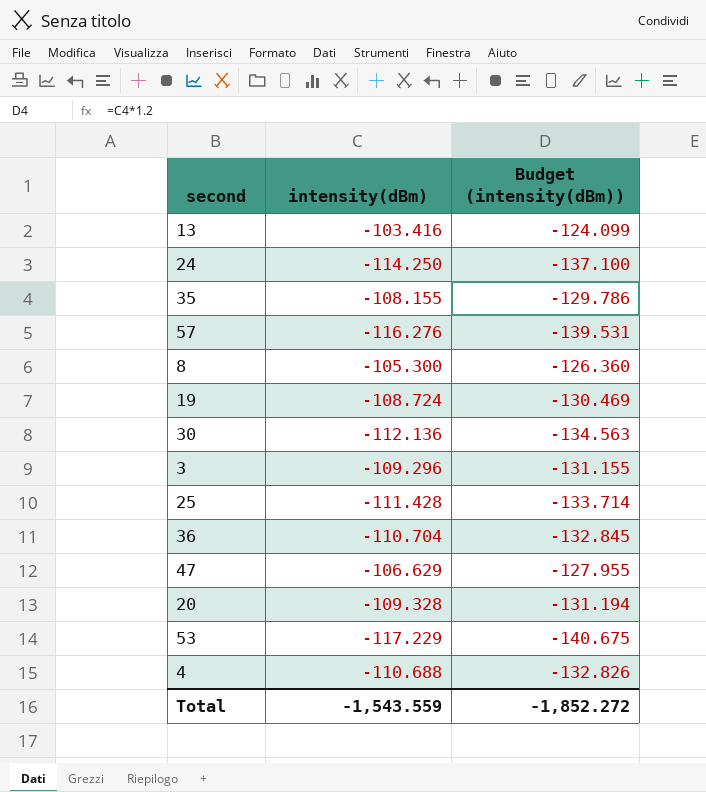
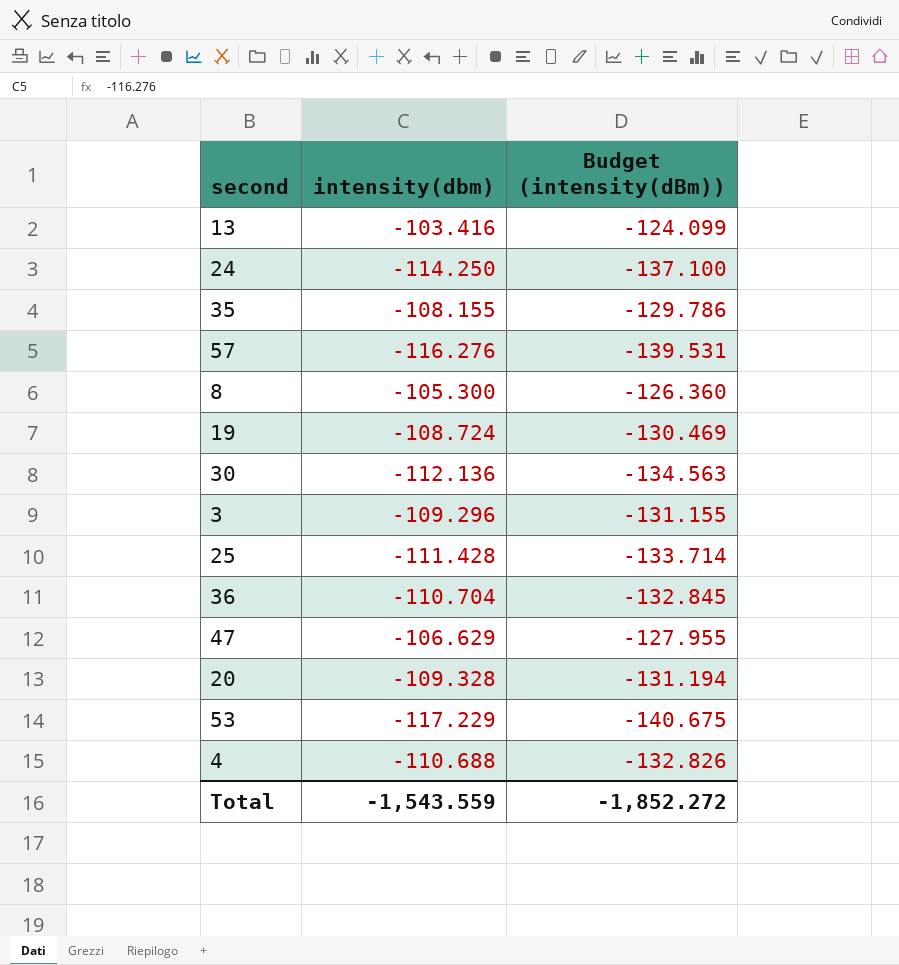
column name: intensity(dBm) -> intensity(dbm)

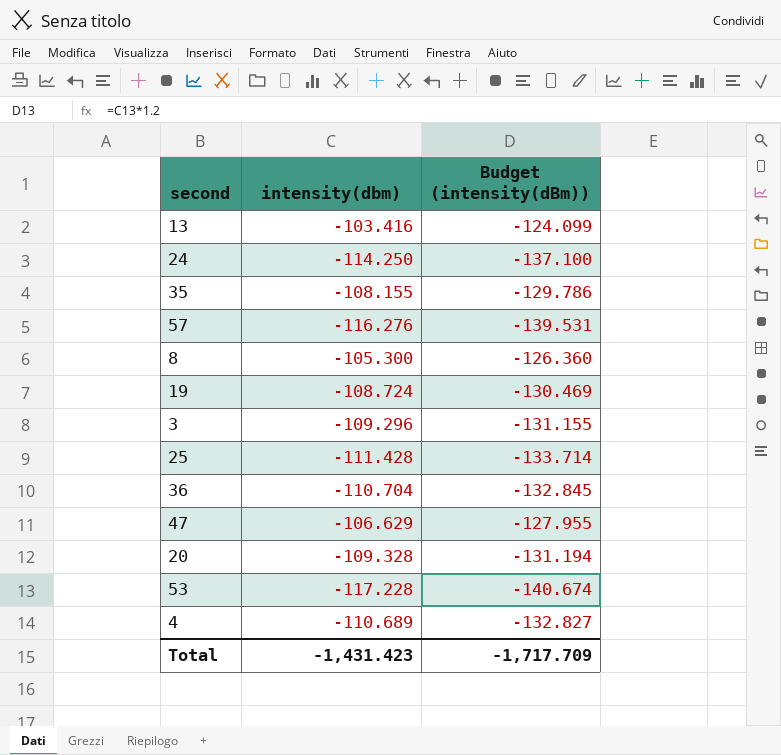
row 30: -112.136 | -134.563 -> none
53 | intensity(dbm): -117.229 -> -117.228
53 | Budget (intensity(dBm)): -140.675 -> -140.674
4 | intensity(dbm): -110.688 -> -110.689
4 | Budget (intensity(dBm)): -132.826 -> -132.827
Total | intensity(dbm): -1,543.559 -> -1,431.423
Total | Budget (intensity(dBm)): -1,852.272 -> -1,717.709

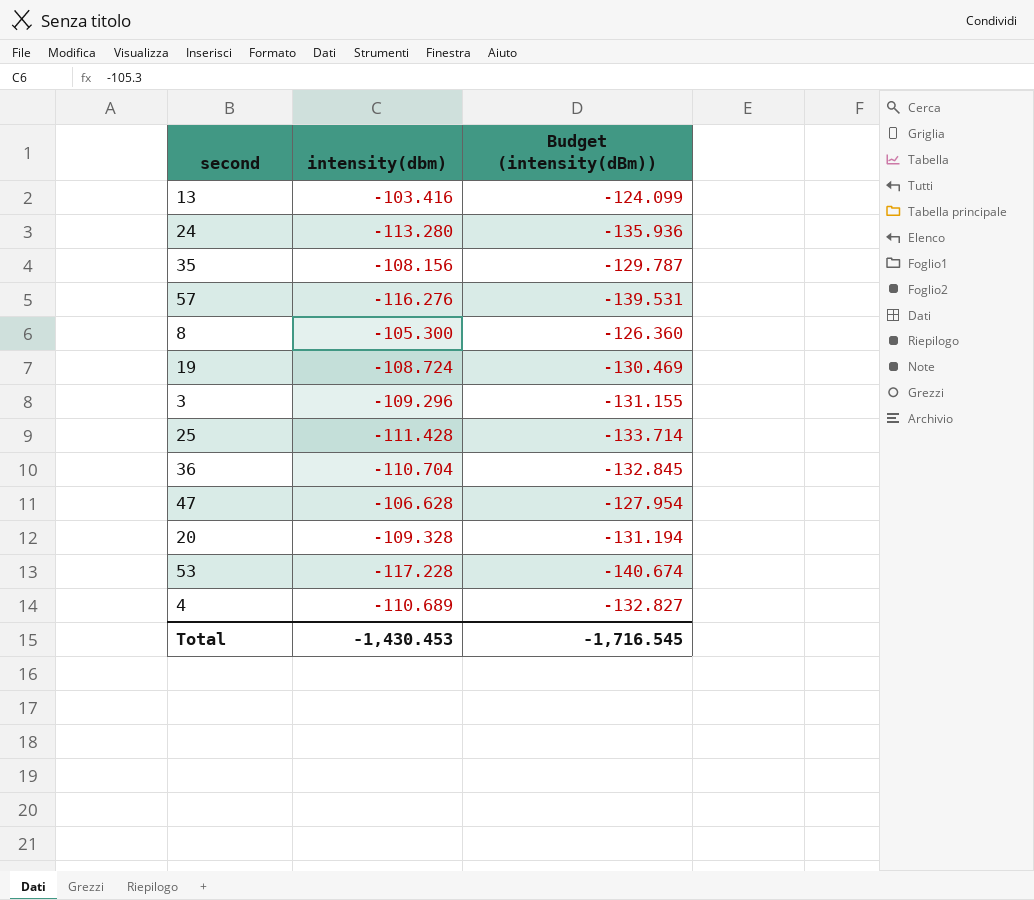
24 | intensity(dbm): -114.250 -> -113.280
24 | Budget (intensity(dBm)): -137.100 -> -135.936
35 | intensity(dbm): -108.155 -> -108.156
35 | Budget (intensity(dBm)): -129.786 -> -129.787
47 | intensity(dbm): -106.629 -> -106.628
47 | Budget (intensity(dBm)): -127.955 -> -127.954
Total | intensity(dbm): -1,431.423 -> -1,430.453
Total | Budget (intensity(dBm)): -1,717.709 -> -1,716.545

